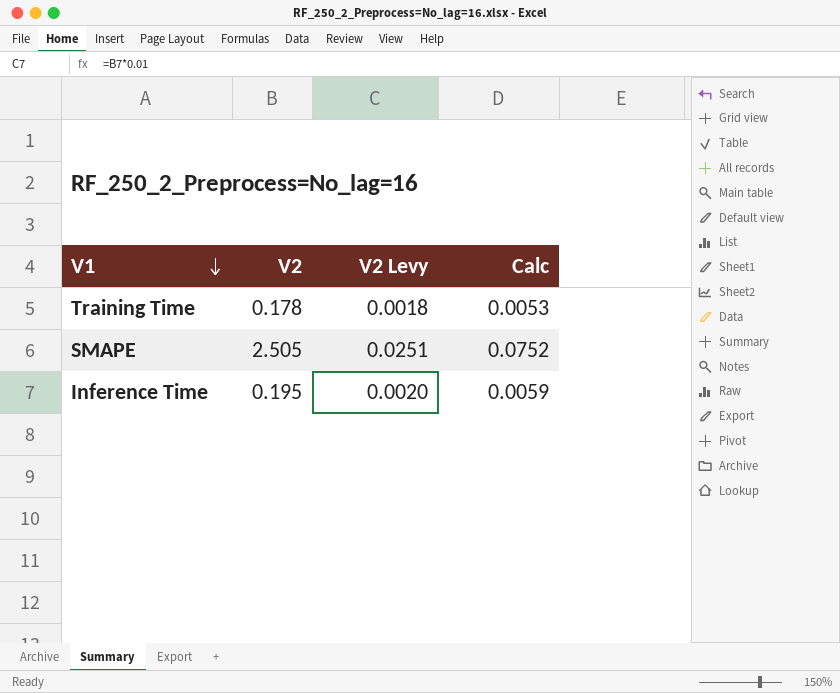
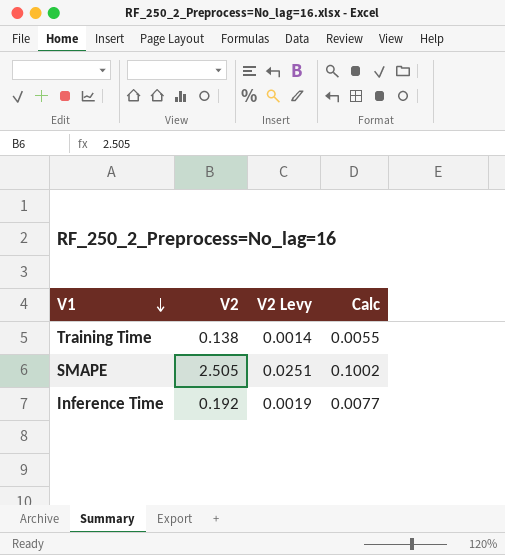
column Calc | formula: [V2] * 0.03 -> [V2] * 0.04
Training Time | V2: 0.178 -> 0.138
Training Time | V2 Levy: 0.0018 -> 0.0014
Inference Time | V2: 0.195 -> 0.192
Inference Time | V2 Levy: 0.0020 -> 0.0019

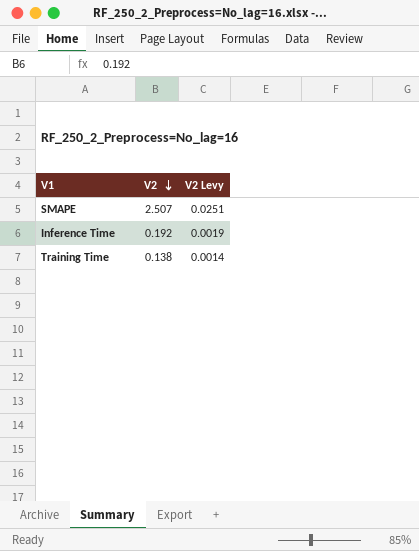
row order: V1 descending -> V2 descending
column Calc | formula: [V2] * 0.04 -> none
SMAPE | V2: 2.505 -> 2.507

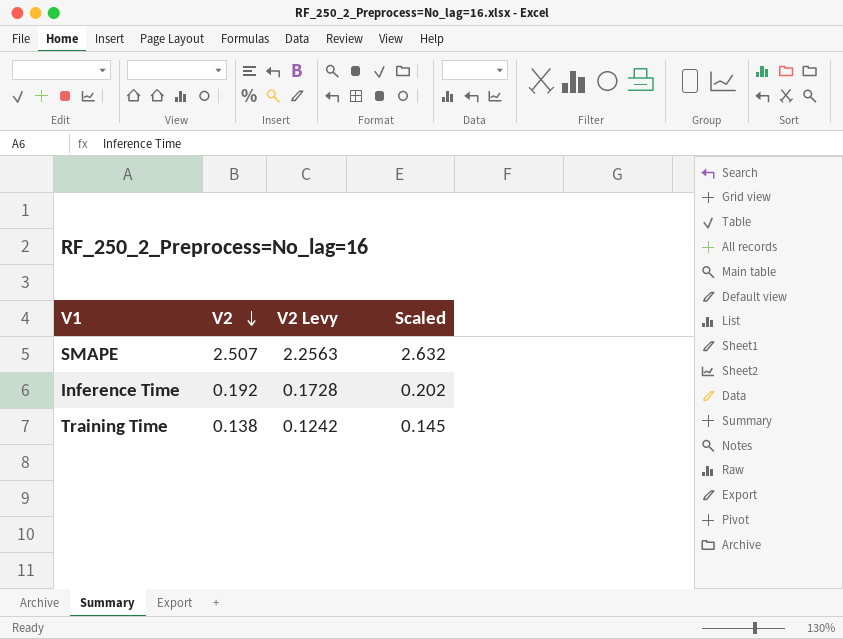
column V2 Levy | formula: [V2] * 0.01 -> [V2] * 0.9
column Scaled | formula: none -> [V2] * 1.05

